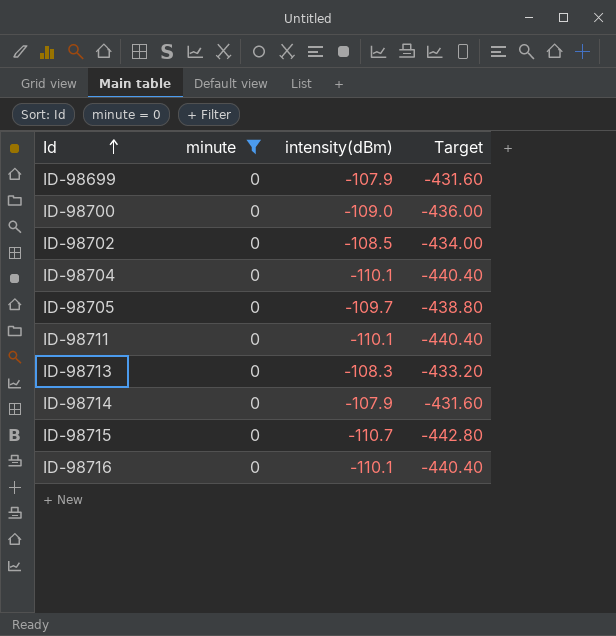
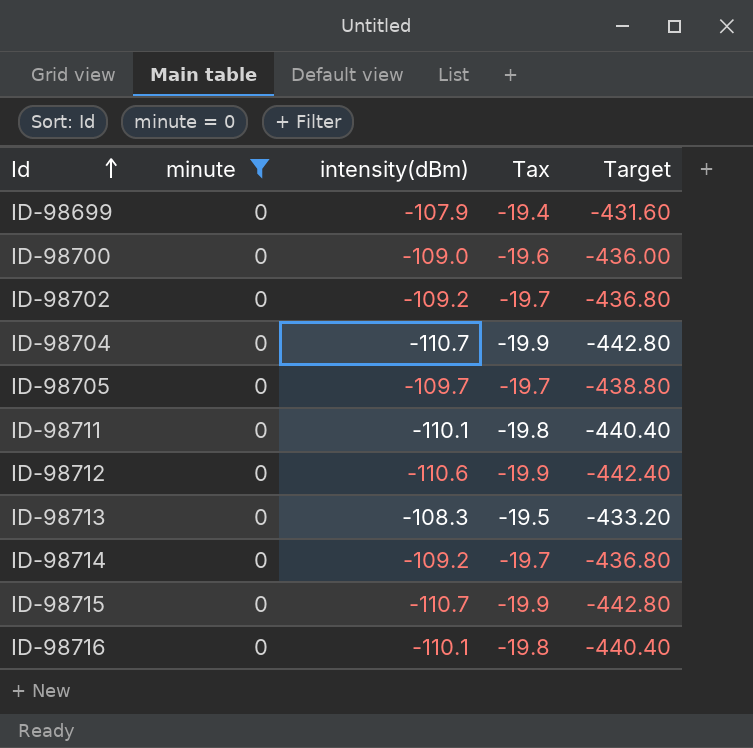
column Tax | formula: none -> [intensity(dBm)] * 0.18
ID-98702 | intensity(dBm): -108.5 -> -109.2
ID-98702 | Target: -434.00 -> -436.80
ID-98704 | intensity(dBm): -110.1 -> -110.7
ID-98704 | Target: -440.40 -> -442.80
row ID-98712: none -> 0 | -110.6 | -19.9 | -442.40
ID-98714 | intensity(dBm): -107.9 -> -109.2
ID-98714 | Target: -431.60 -> -436.80

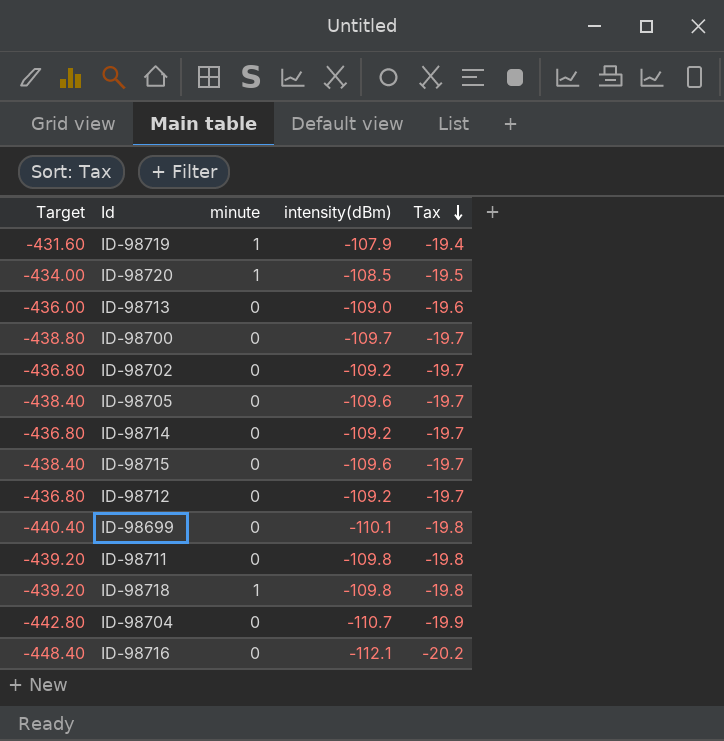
filter: minute = 0 -> none
row order: Id ascending -> Tax descending
column Target | position: 5 -> 1
ID-98713 | Target: -433.20 -> -436.00
ID-98713 | intensity(dBm): -108.3 -> -109.0
ID-98713 | Tax: -19.5 -> -19.6
ID-98700 | Target: -436.00 -> -438.80
ID-98700 | intensity(dBm): -109.0 -> -109.7
ID-98700 | Tax: -19.6 -> -19.7
ID-98705 | Target: -438.80 -> -438.40
ID-98705 | intensity(dBm): -109.7 -> -109.6
ID-98715 | Target: -442.80 -> -438.40
ID-98715 | intensity(dBm): -110.7 -> -109.6
ID-98715 | Tax: -19.9 -> -19.7
ID-98712 | Target: -442.40 -> -436.80
ID-98712 | intensity(dBm): -110.6 -> -109.2
ID-98712 | Tax: -19.9 -> -19.7
ID-98699 | Target: -431.60 -> -440.40
ID-98699 | intensity(dBm): -107.9 -> -110.1
ID-98699 | Tax: -19.4 -> -19.8
ID-98711 | Target: -440.40 -> -439.20
ID-98711 | intensity(dBm): -110.1 -> -109.8
ID-98716 | Target: -440.40 -> -448.40
ID-98716 | intensity(dBm): -110.1 -> -112.1
ID-98716 | Tax: -19.8 -> -20.2

